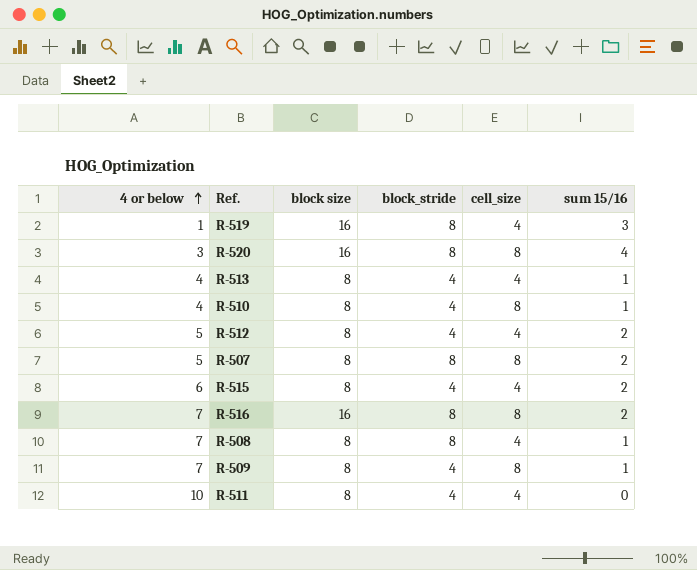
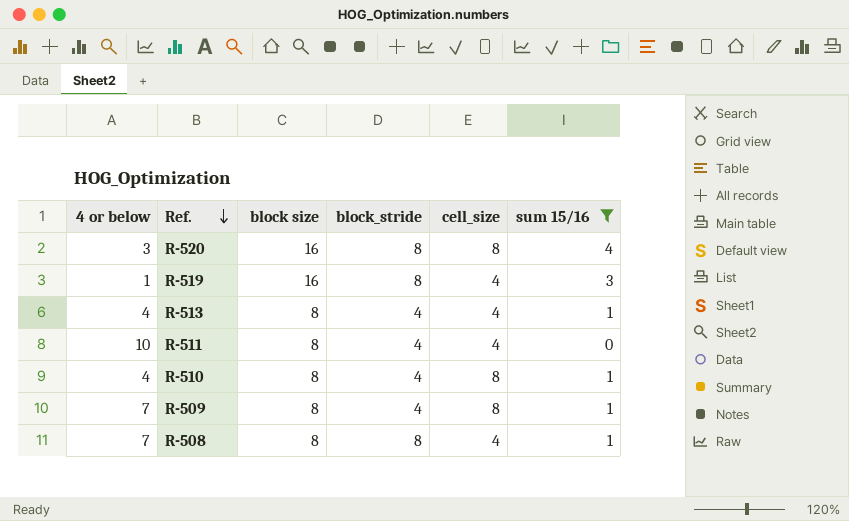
filter: none -> sum 15/16 != 2
row order: 4 or below ascending -> Ref. descending

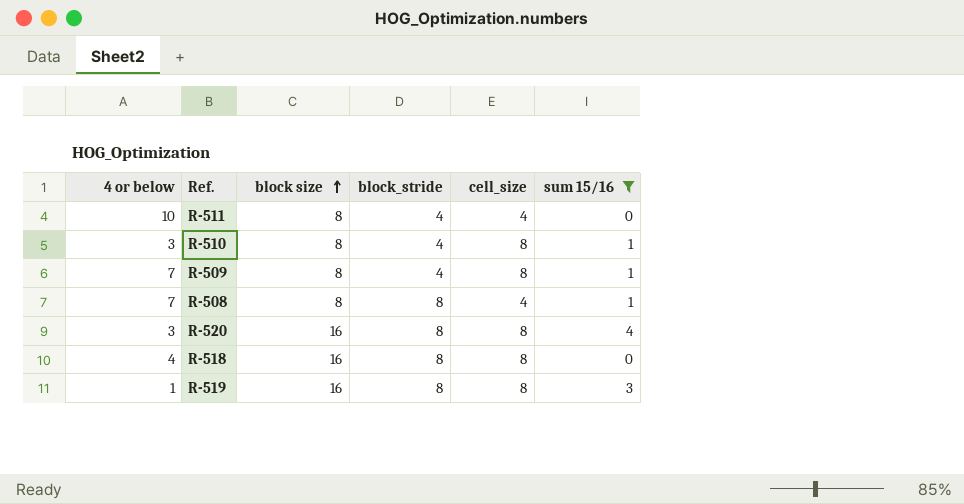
row order: Ref. descending -> block size ascending
row R-513: 4 | 8 | 4 | 4 | 1 -> none
R-510 | 4 or below: 4 -> 3
row R-518: none -> 4 | 16 | 8 | 8 | 0
R-519 | cell_size: 4 -> 8

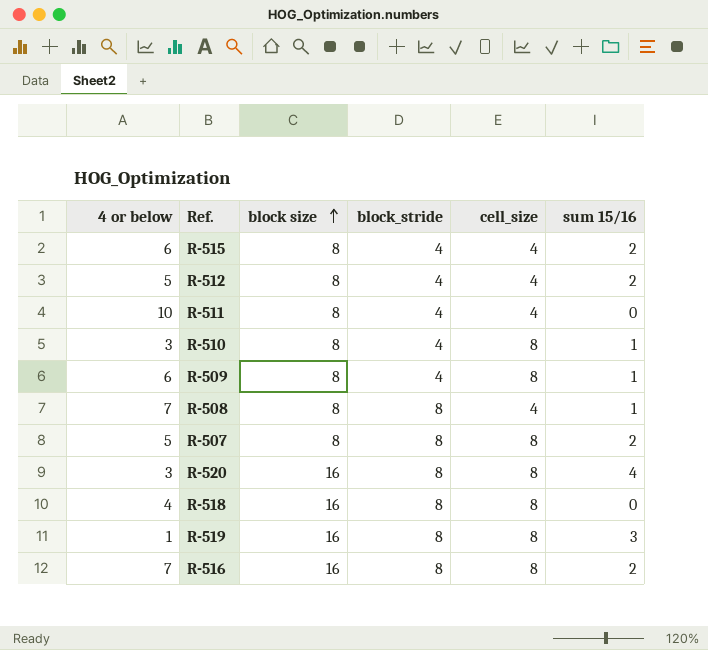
filter: sum 15/16 != 2 -> none
R-509 | 4 or below: 7 -> 6

